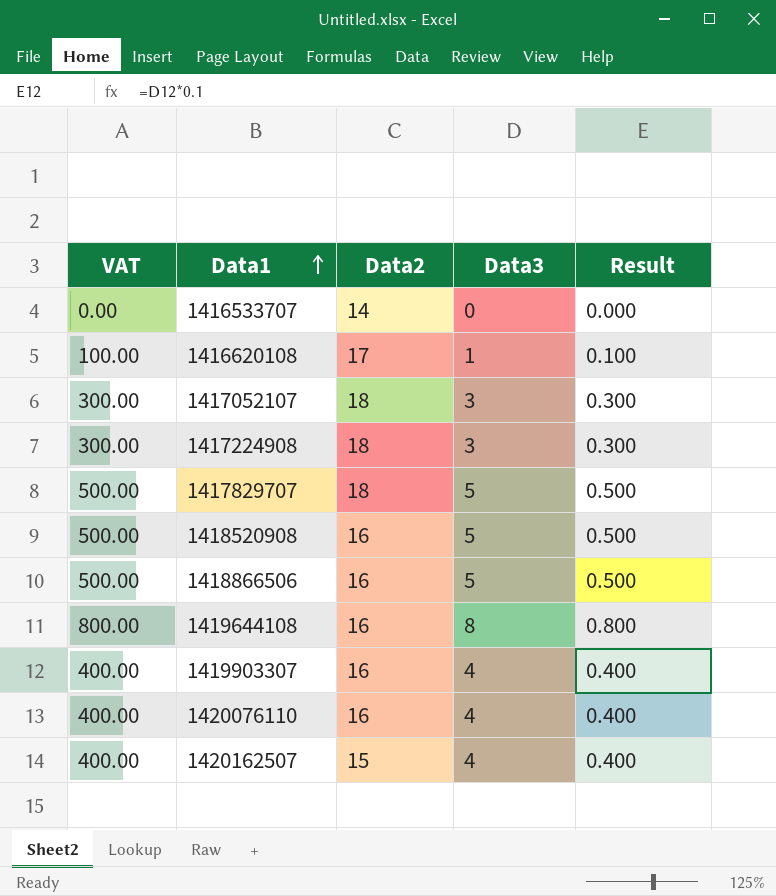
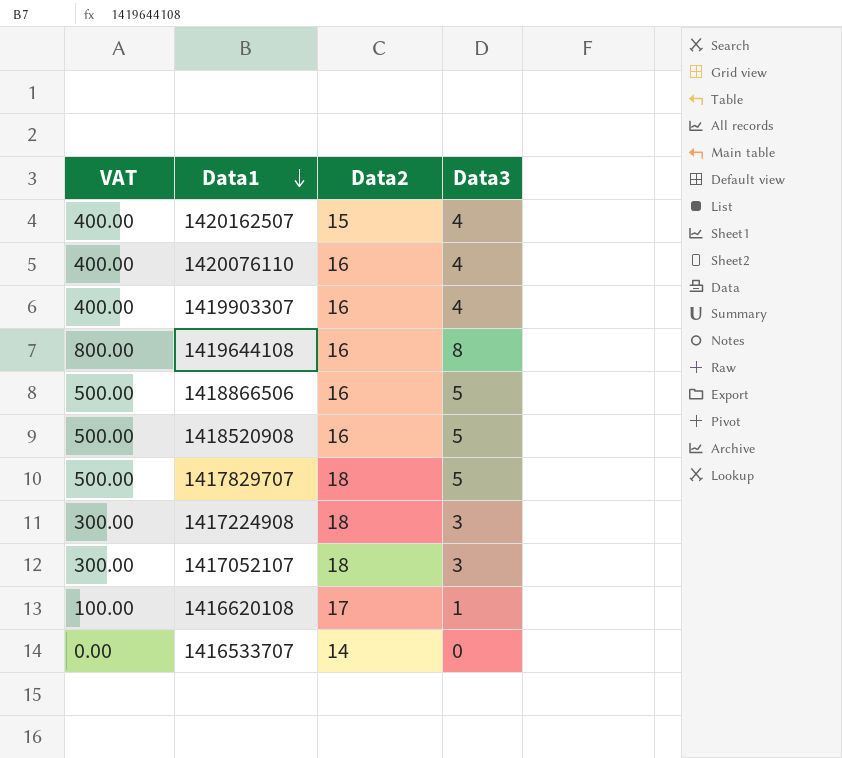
row order: Data1 ascending -> Data1 descending
column Result | formula: [Data3] * 0.1 -> none

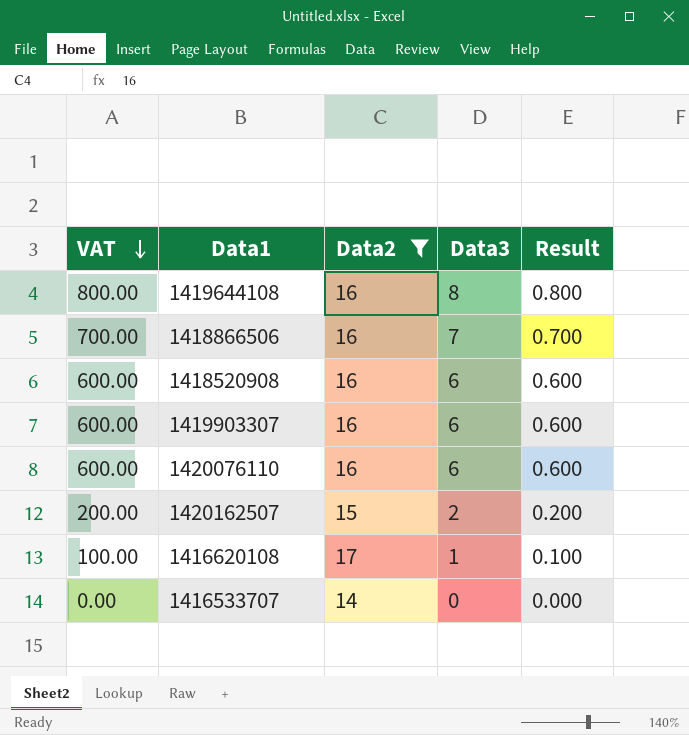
filter: none -> Data2 != 18
row order: Data1 descending -> VAT descending
column Result | formula: none -> [Data3] * 0.1
1418866506 | VAT: 500.00 -> 700.00
1418866506 | Data3: 5 -> 7
1418520908 | VAT: 500.00 -> 600.00
1418520908 | Data3: 5 -> 6
1419903307 | VAT: 400.00 -> 600.00
1419903307 | Data3: 4 -> 6
1420076110 | VAT: 400.00 -> 600.00
1420076110 | Data3: 4 -> 6
1420162507 | VAT: 400.00 -> 200.00
1420162507 | Data3: 4 -> 2

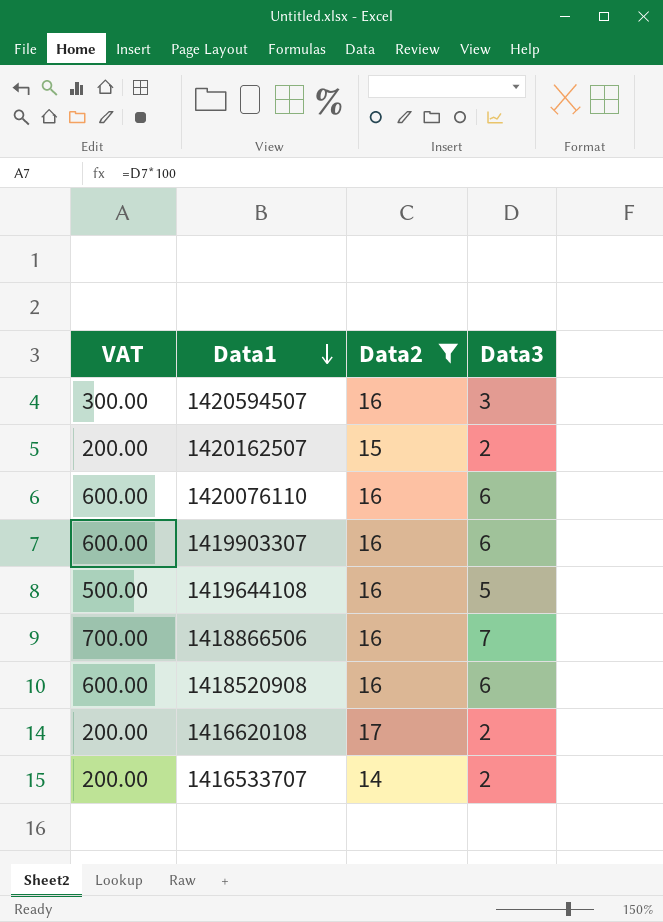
row order: VAT descending -> Data1 descending
column Result | formula: [Data3] * 0.1 -> none
row 1420594507: none -> 300.00 | 16 | 3
1419644108 | VAT: 800.00 -> 500.00
1419644108 | Data3: 8 -> 5
1416620108 | VAT: 100.00 -> 200.00
1416620108 | Data3: 1 -> 2
1416533707 | VAT: 0.00 -> 200.00
1416533707 | Data3: 0 -> 2

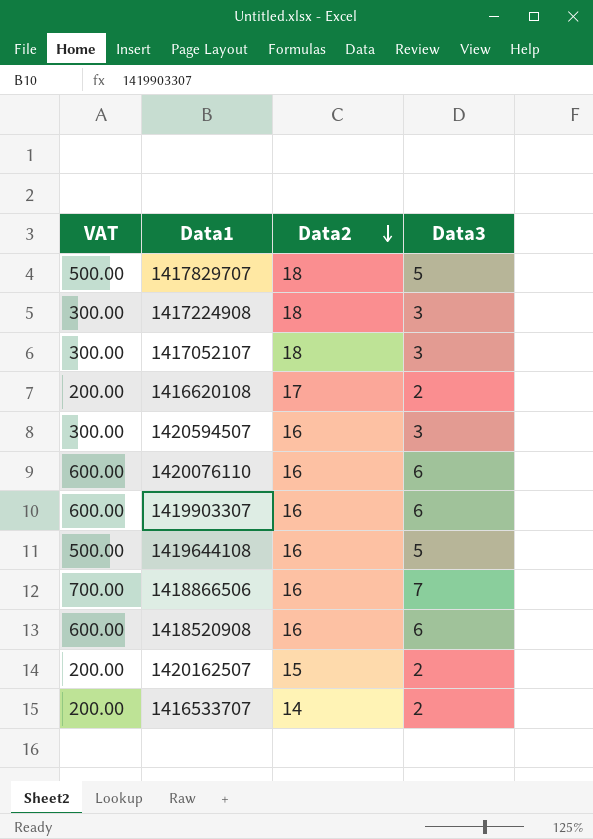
filter: Data2 != 18 -> none
row order: Data1 descending -> Data2 descending

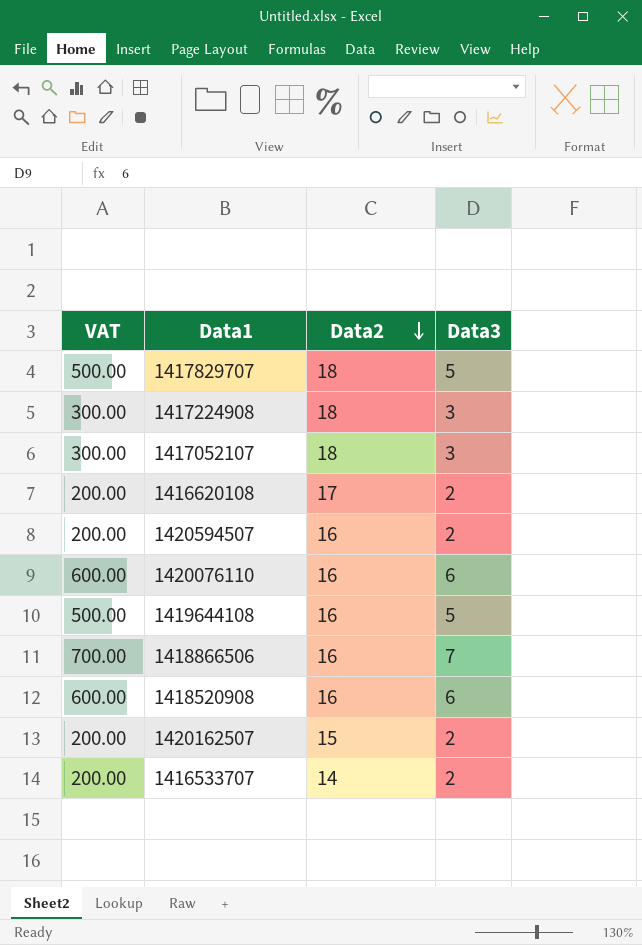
row 1419903307: 600.00 | 16 | 6 -> none
1420594507 | VAT: 300.00 -> 200.00
1420594507 | Data3: 3 -> 2

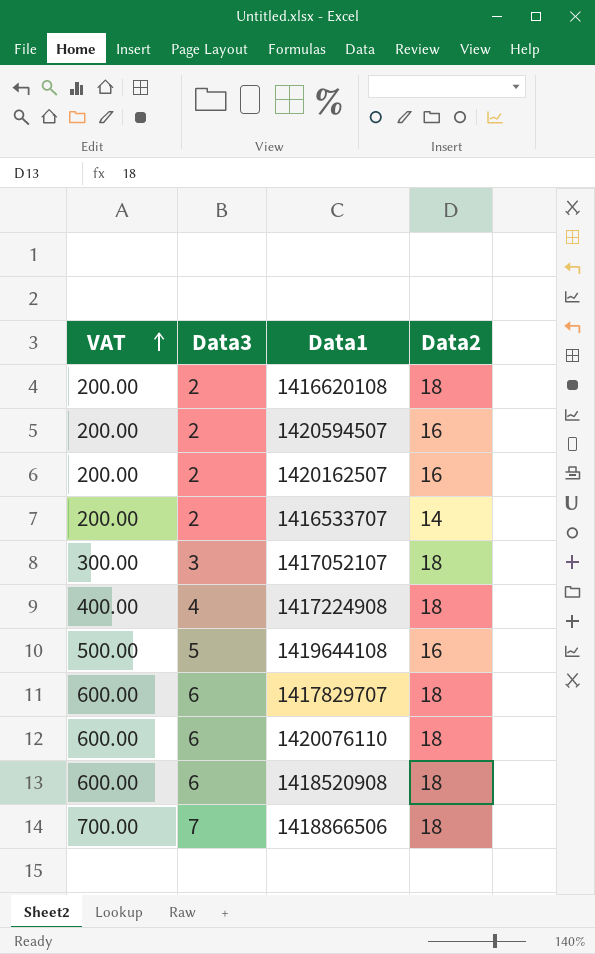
row order: Data2 descending -> VAT ascending
column Data3 | position: 4 -> 2
1416620108 | Data2: 17 -> 18
1420162507 | Data2: 15 -> 16
1417224908 | VAT: 300.00 -> 400.00
1417224908 | Data3: 3 -> 4
1417829707 | VAT: 500.00 -> 600.00
1417829707 | Data3: 5 -> 6
1420076110 | Data2: 16 -> 18
1418520908 | Data2: 16 -> 18
1418866506 | Data2: 16 -> 18

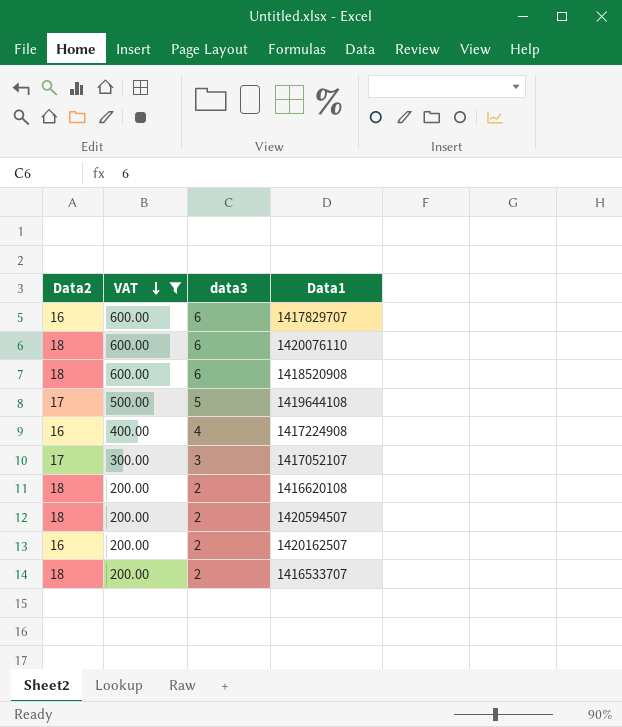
filter: none -> VAT != 700.00
row order: VAT ascending -> VAT descending
column Data2 | position: 4 -> 1
column name: Data3 -> data3
1417829707 | Data2: 18 -> 16
1419644108 | Data2: 16 -> 17
1417224908 | Data2: 18 -> 16
1417052107 | Data2: 18 -> 17
1420594507 | Data2: 16 -> 18
1416533707 | Data2: 14 -> 18

